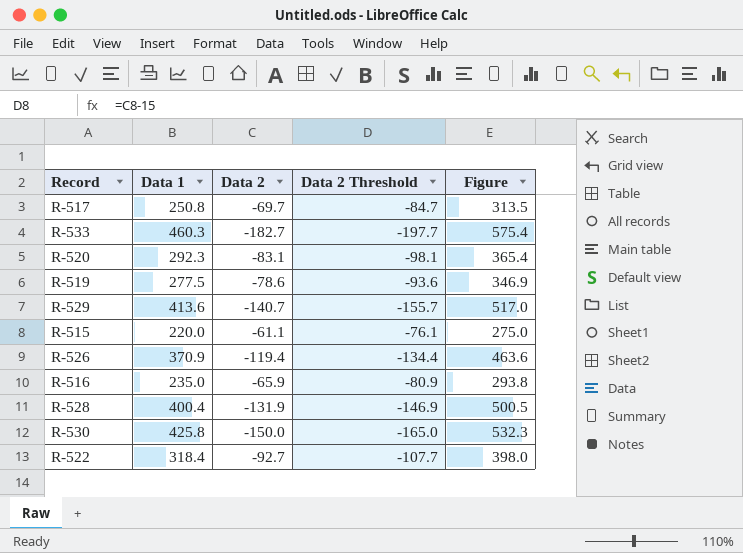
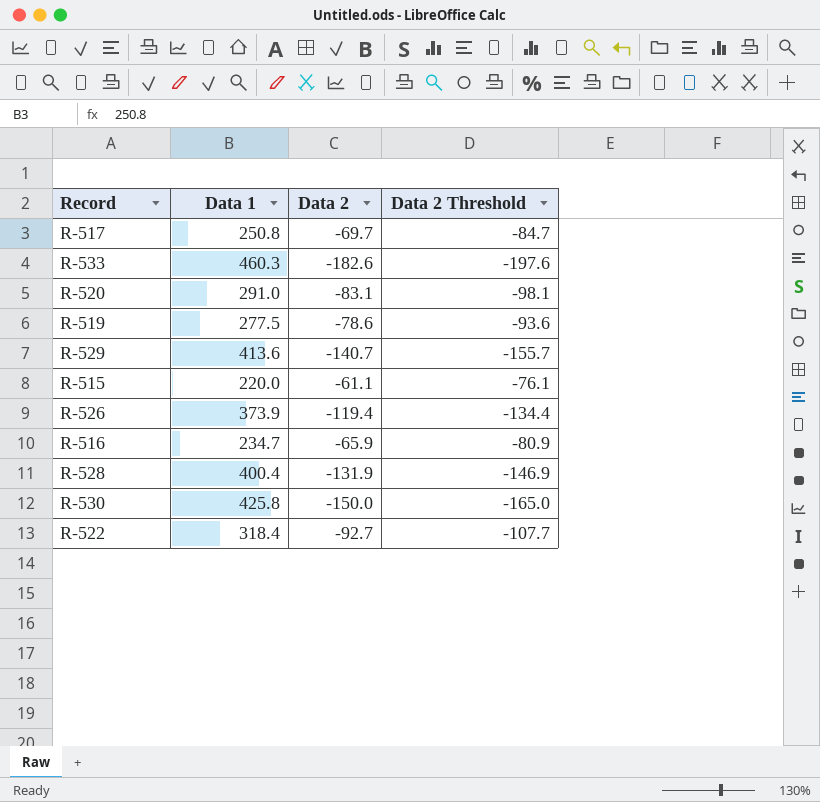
column Figure | formula: [Data 1] * 1.25 -> none
R-533 | Data 2: -182.7 -> -182.6
R-533 | Data 2 Threshold: -197.7 -> -197.6
R-520 | Data 1: 292.3 -> 291.0
R-526 | Data 1: 370.9 -> 373.9
R-516 | Data 1: 235.0 -> 234.7

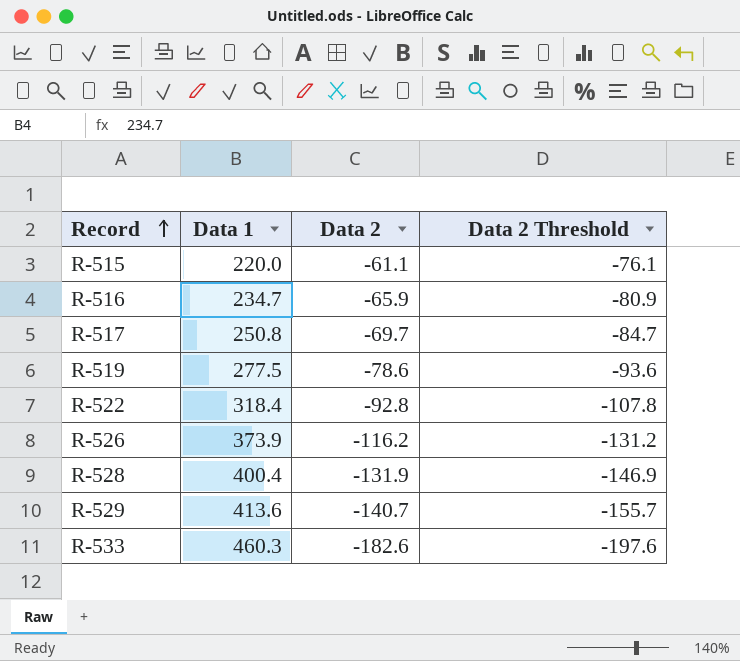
row order: none -> Record ascending
row R-520: 291.0 | -83.1 | -98.1 -> none
row R-530: 425.8 | -150.0 | -165.0 -> none
R-522 | Data 2: -92.7 -> -92.8
R-522 | Data 2 Threshold: -107.7 -> -107.8
R-526 | Data 2: -119.4 -> -116.2
R-526 | Data 2 Threshold: -134.4 -> -131.2

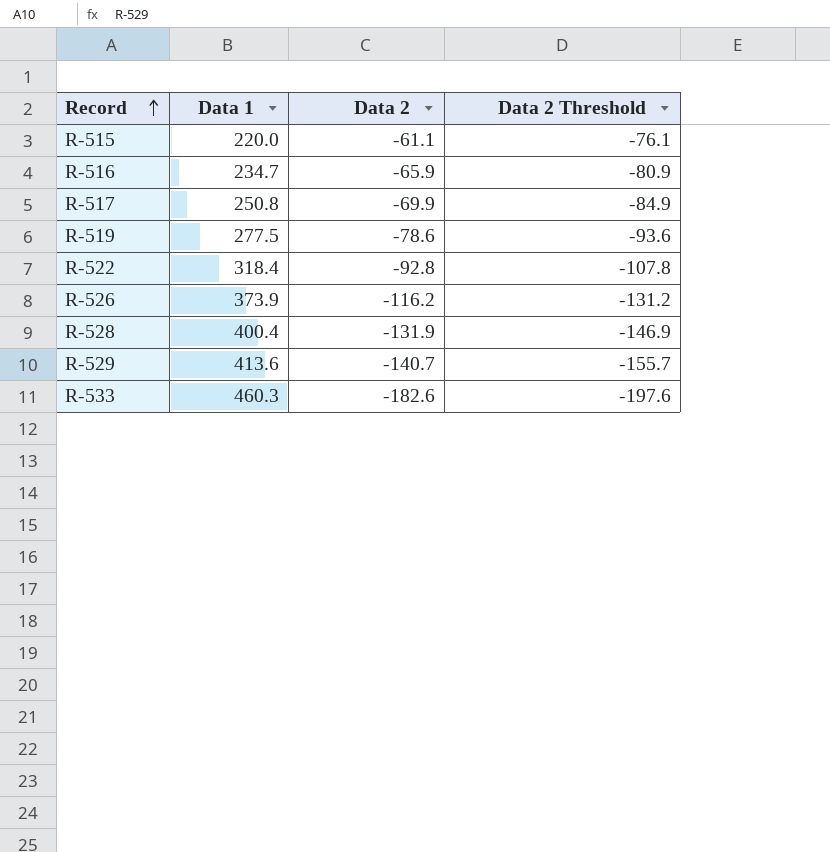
R-517 | Data 2: -69.7 -> -69.9
R-517 | Data 2 Threshold: -84.7 -> -84.9

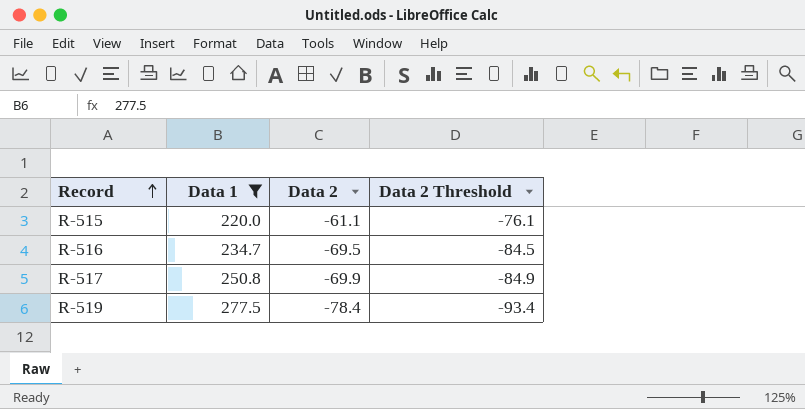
filter: none -> Data 1 <= 277.5
R-516 | Data 2: -65.9 -> -69.5
R-516 | Data 2 Threshold: -80.9 -> -84.5
R-519 | Data 2: -78.6 -> -78.4
R-519 | Data 2 Threshold: -93.6 -> -93.4

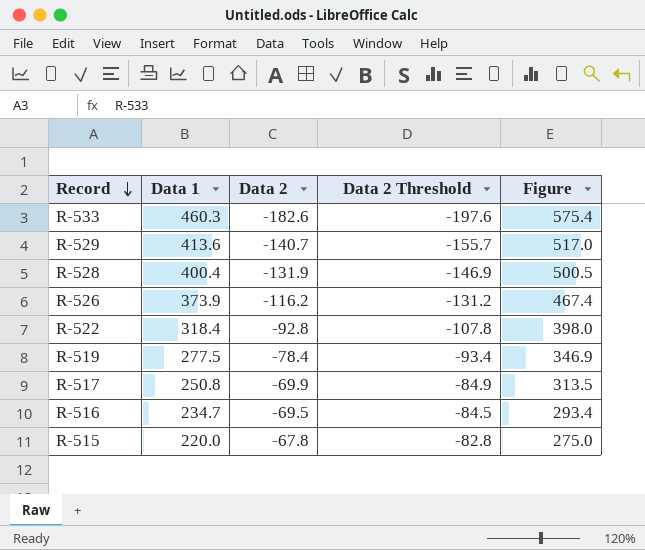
filter: Data 1 <= 277.5 -> none
row order: Record ascending -> Record descending
column Figure | formula: none -> [Data 1] * 1.25
R-515 | Data 2: -61.1 -> -67.8
R-515 | Data 2 Threshold: -76.1 -> -82.8

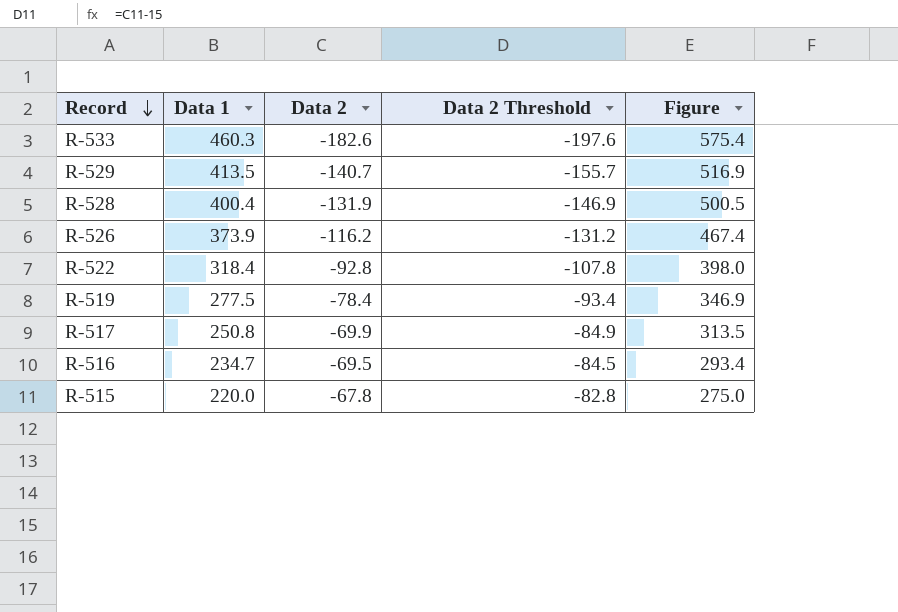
R-529 | Data 1: 413.6 -> 413.5
R-529 | Figure: 517.0 -> 516.9

